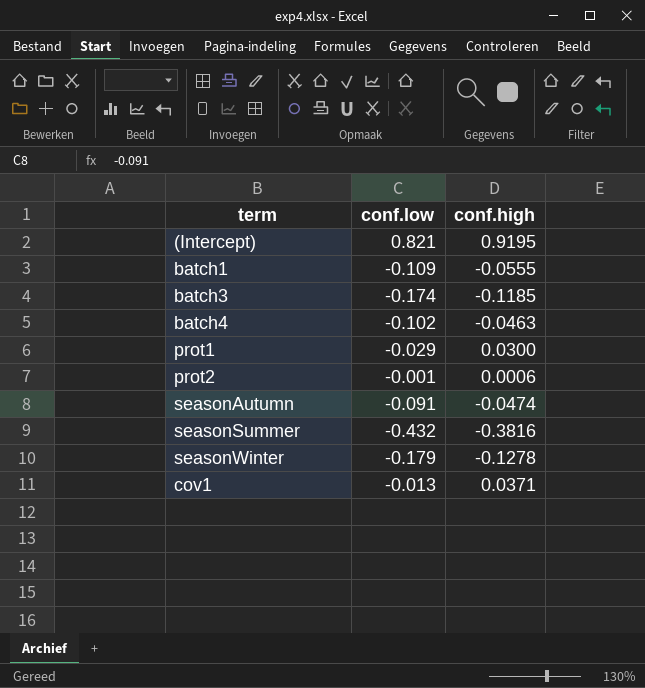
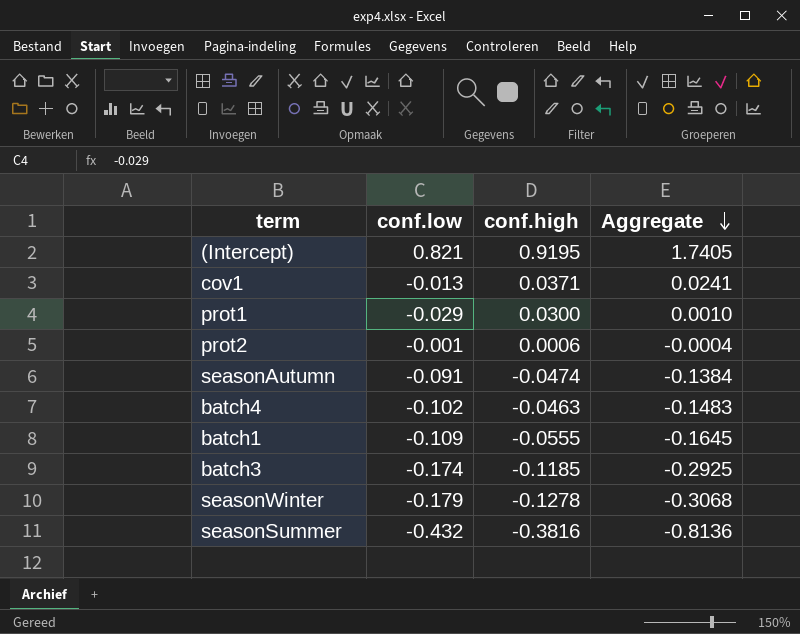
row order: none -> Aggregate descending
column Aggregate | formula: none -> [conf.low] + [conf.high]

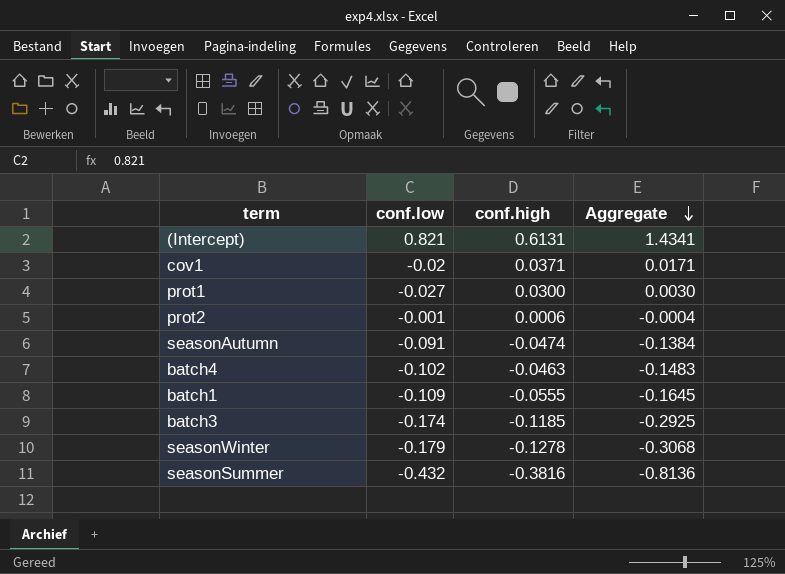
(Intercept) | conf.high: 0.9195 -> 0.6131
(Intercept) | Aggregate: 1.7405 -> 1.4341
cov1 | conf.low: -0.013 -> -0.02
cov1 | Aggregate: 0.0241 -> 0.0171
prot1 | conf.low: -0.029 -> -0.027
prot1 | Aggregate: 0.0010 -> 0.0030

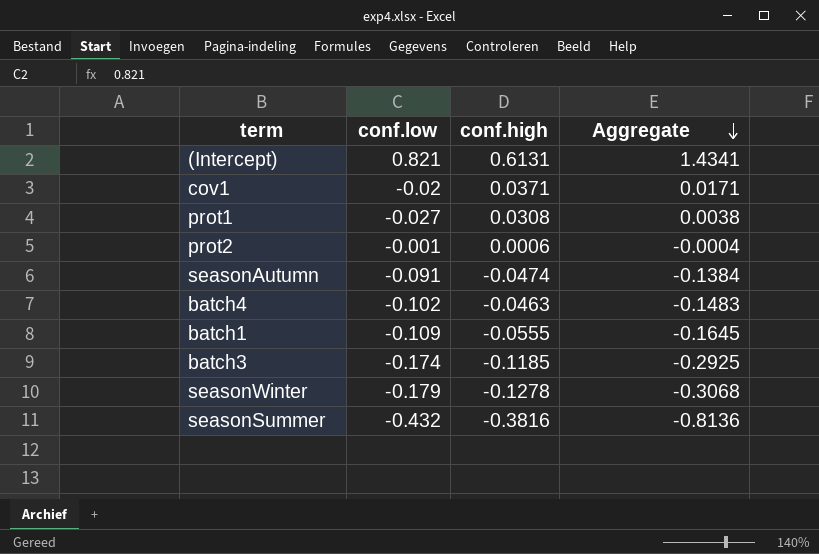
prot1 | conf.high: 0.0300 -> 0.0308
prot1 | Aggregate: 0.0030 -> 0.0038

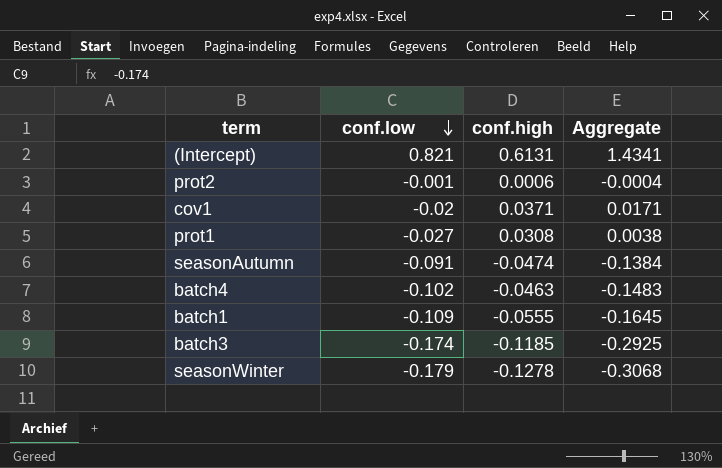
row order: Aggregate descending -> conf.low descending
row seasonSummer: -0.432 | -0.3816 | -0.8136 -> none

